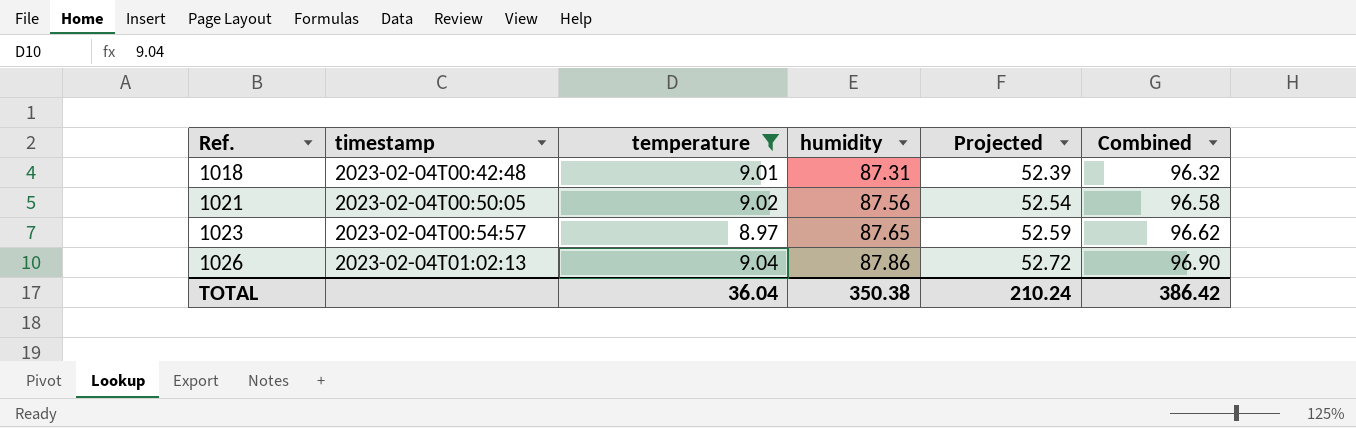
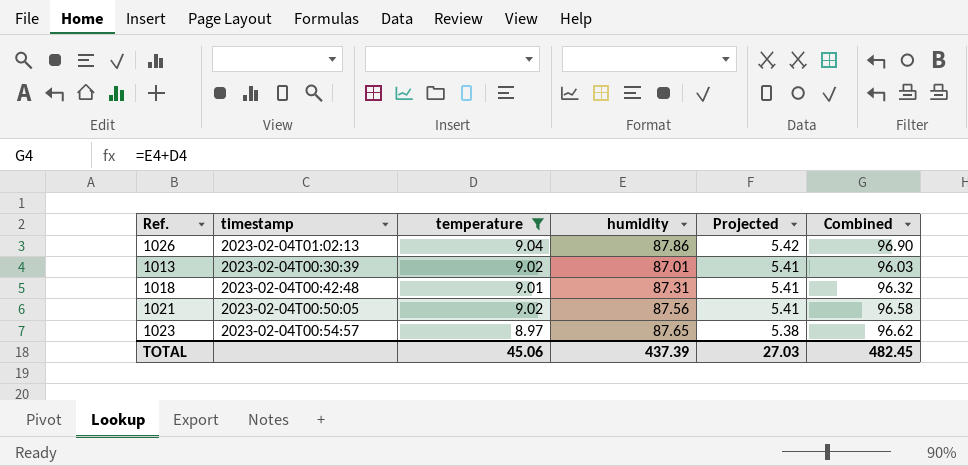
row order: Ref. ascending -> Projected descending
column Projected | formula: [humidity] * 0.6 -> [temperature] * 0.6
row 1013: none -> 2023-02-04T00:30:39 | 9.02 | 87.01 | 5.41 | 96.03
TOTAL | temperature: 36.04 -> 45.06
TOTAL | humidity: 350.38 -> 437.39
TOTAL | Projected: 210.24 -> 27.03
TOTAL | Combined: 386.42 -> 482.45

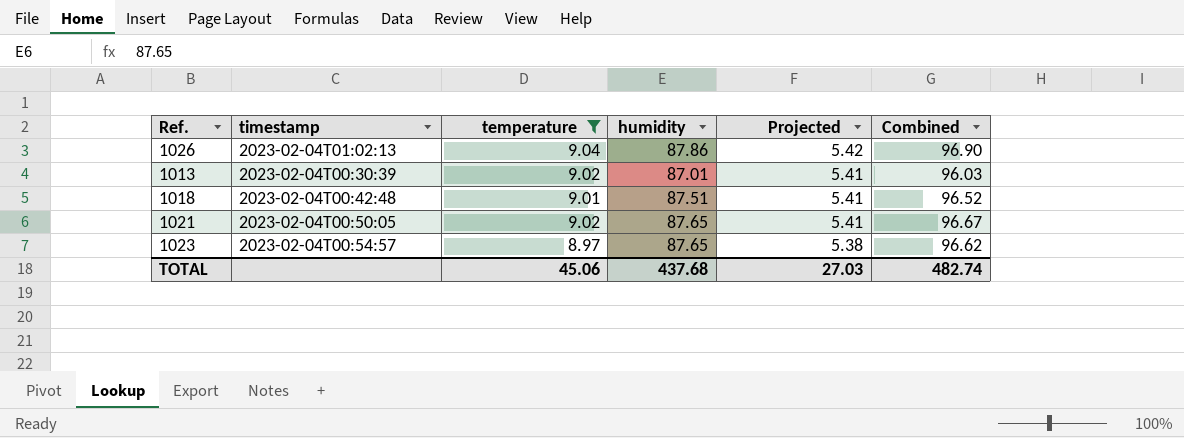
1018 | humidity: 87.31 -> 87.51
1018 | Combined: 96.32 -> 96.52
1021 | humidity: 87.56 -> 87.65
1021 | Combined: 96.58 -> 96.67
TOTAL | humidity: 437.39 -> 437.68
TOTAL | Combined: 482.45 -> 482.74

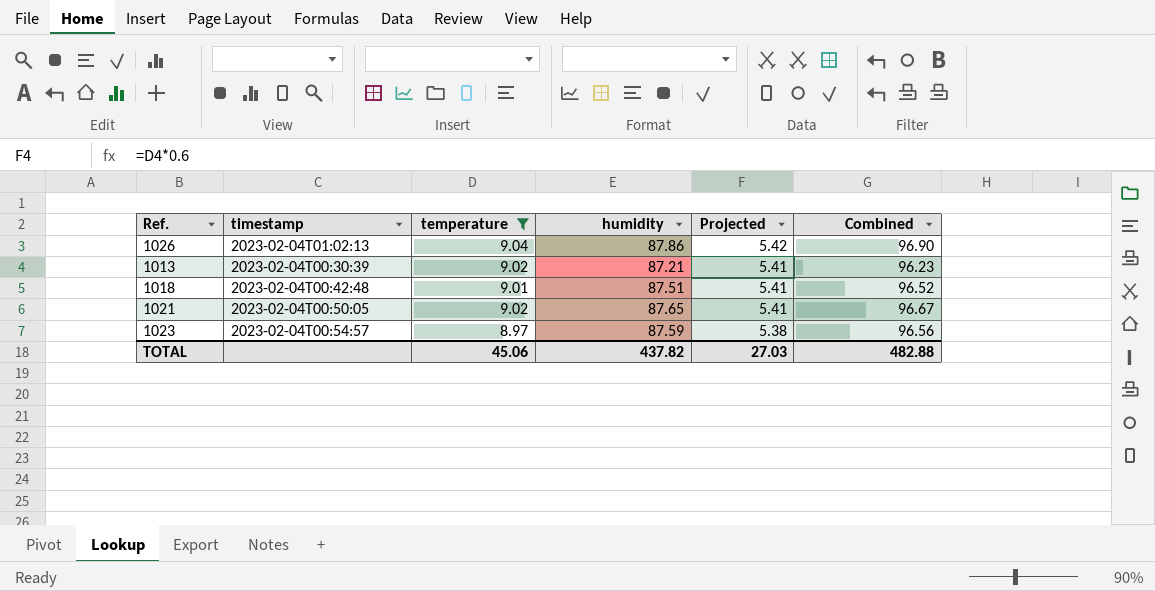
1013 | humidity: 87.01 -> 87.21
1013 | Combined: 96.03 -> 96.23
1023 | humidity: 87.65 -> 87.59
1023 | Combined: 96.62 -> 96.56
TOTAL | humidity: 437.68 -> 437.82
TOTAL | Combined: 482.74 -> 482.88

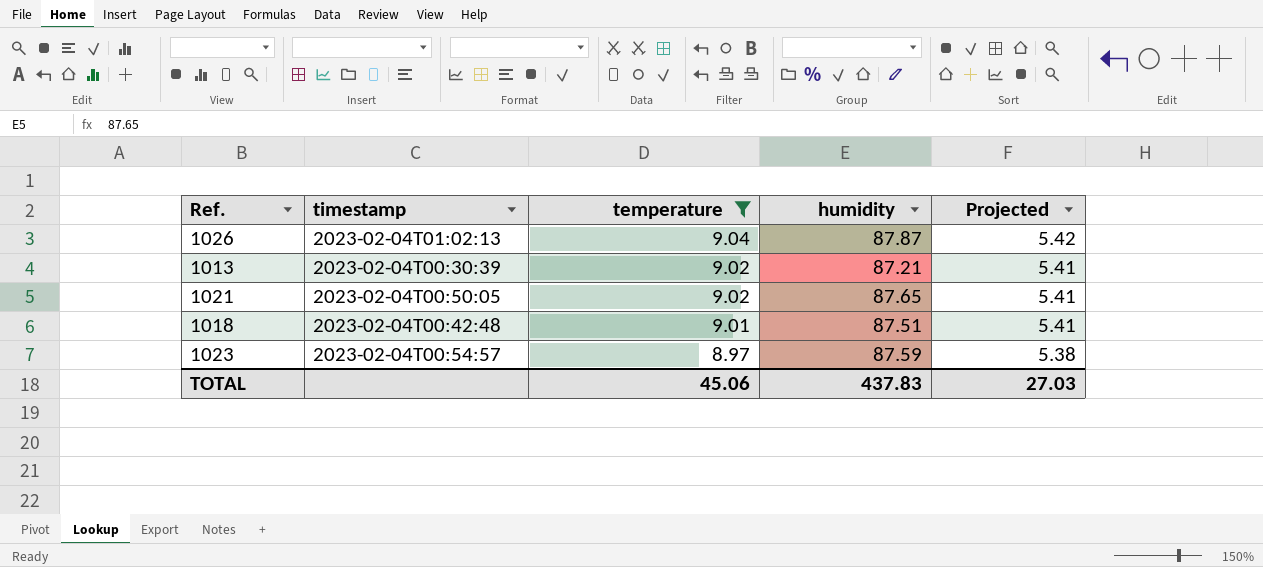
row order: Projected descending -> temperature descending
column Combined | formula: [temperature] + [humidity] -> none
1026 | humidity: 87.86 -> 87.87
TOTAL | humidity: 437.82 -> 437.83

